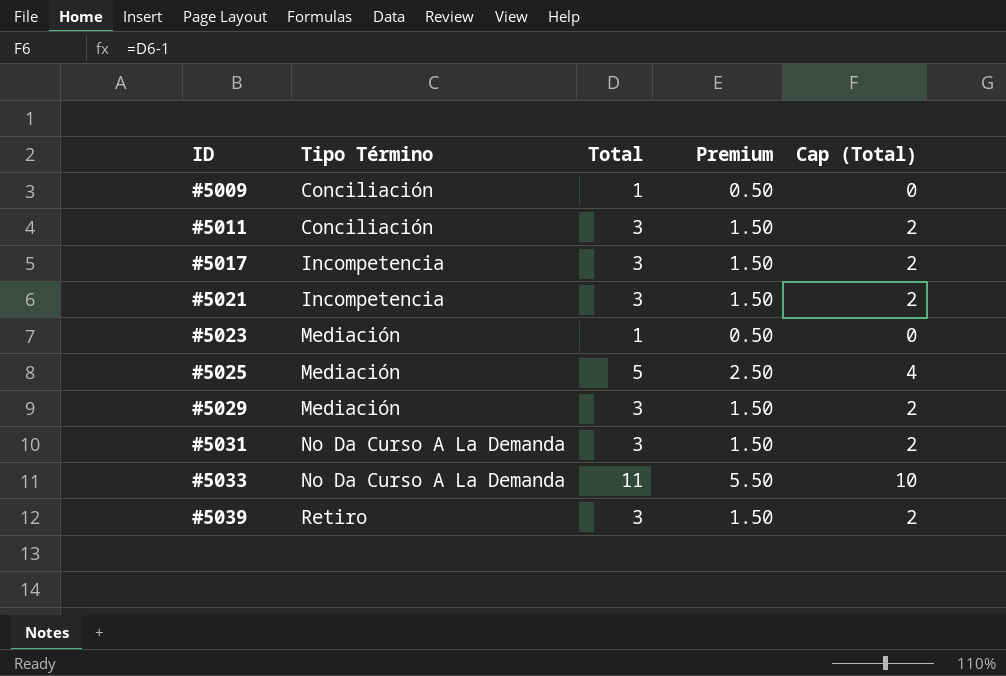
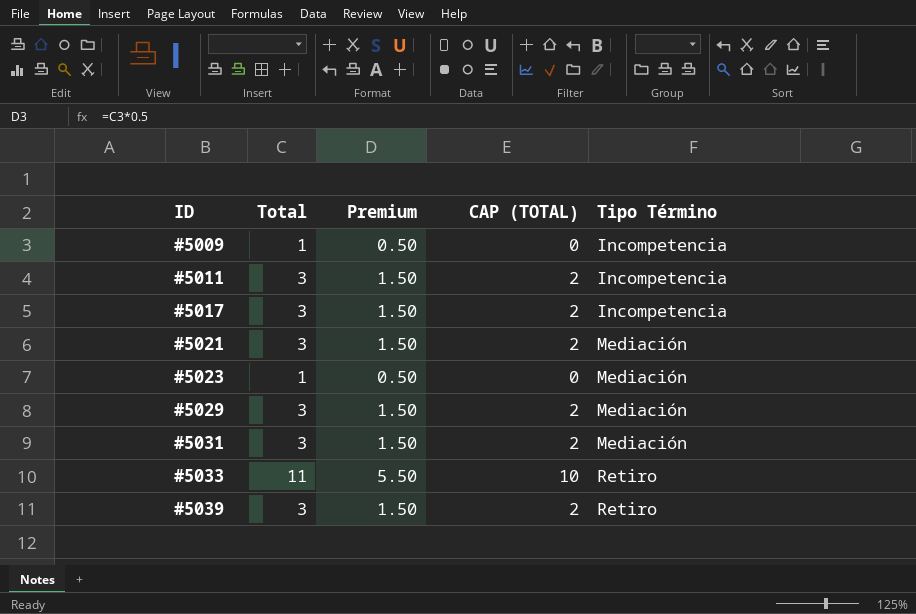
column name: Cap (Total) -> CAP (TOTAL)
column Tipo Término | position: 2 -> 5
row #5025: Mediación | 5 | 2.50 | 4 -> none
#5009 | Tipo Término: Conciliación -> Incompetencia
#5011 | Tipo Término: Conciliación -> Incompetencia
#5021 | Tipo Término: Incompetencia -> Mediación
#5031 | Tipo Término: No Da Curso A La Demanda -> Mediación
#5033 | Tipo Término: No Da Curso A La Demanda -> Retiro

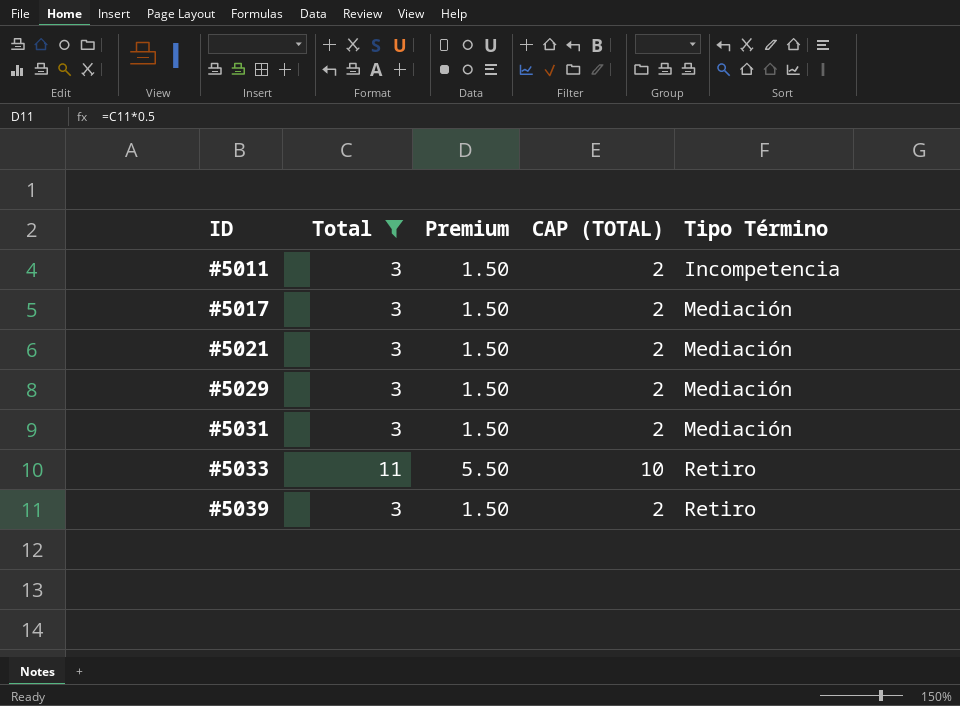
filter: none -> Total != 1
#5017 | Tipo Término: Incompetencia -> Mediación

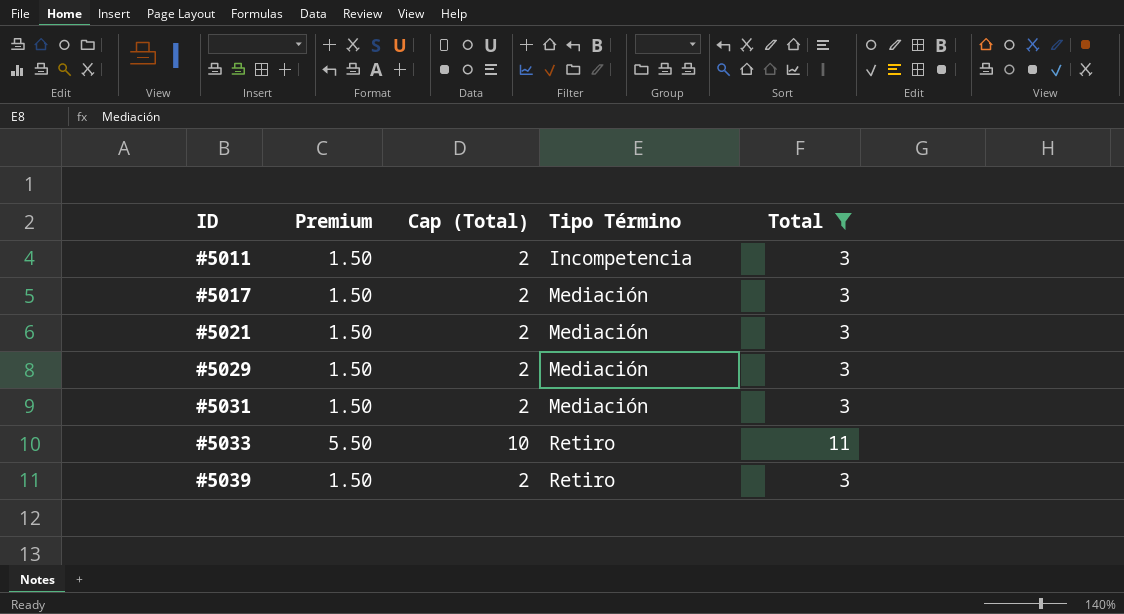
column name: CAP (TOTAL) -> Cap (Total)
column Total | position: 2 -> 5

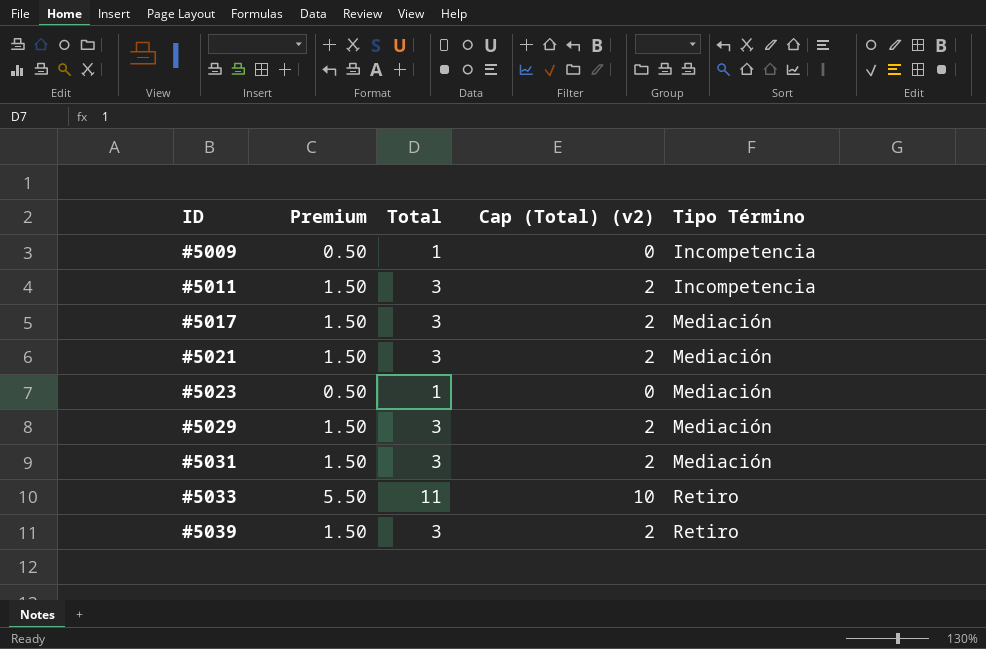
filter: Total != 1 -> none
column Total | position: 5 -> 3
column name: Cap (Total) -> Cap (Total) (v2)

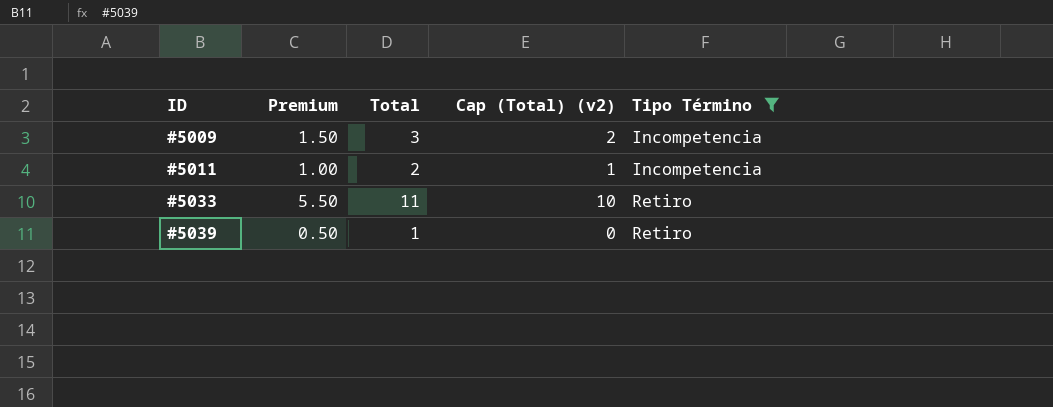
filter: none -> Tipo Término != Mediación
#5009 | Premium: 0.50 -> 1.50
#5009 | Total: 1 -> 3
#5009 | Cap (Total) (v2): 0 -> 2
#5011 | Premium: 1.50 -> 1.00
#5011 | Total: 3 -> 2
#5011 | Cap (Total) (v2): 2 -> 1
#5039 | Premium: 1.50 -> 0.50
#5039 | Total: 3 -> 1
#5039 | Cap (Total) (v2): 2 -> 0

